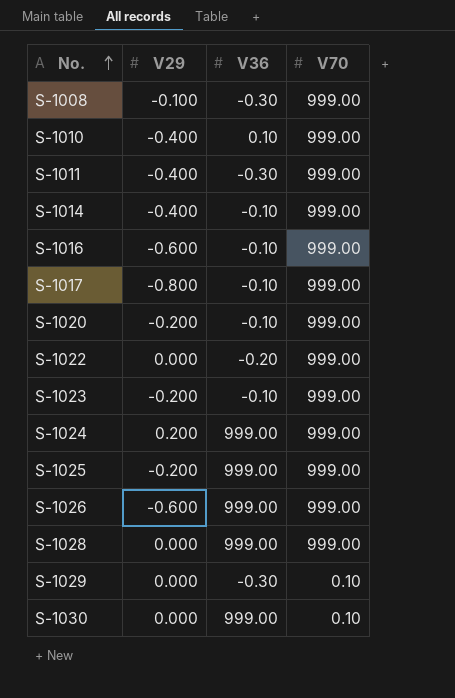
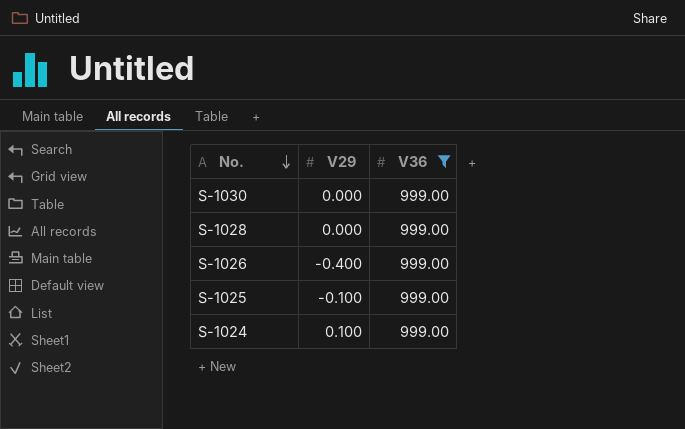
filter: none -> V36 = 999.00
row order: No. ascending -> No. descending
column V70 | position: 4 -> none
S-1026 | V29: -0.600 -> -0.400
S-1025 | V29: -0.200 -> -0.100
S-1024 | V29: 0.200 -> 0.100

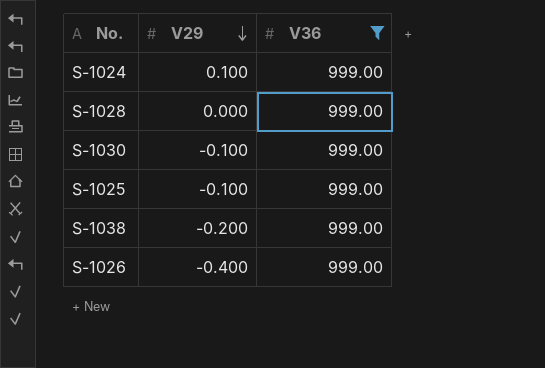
row order: No. descending -> V29 descending
S-1030 | V29: 0.000 -> -0.100
row S-1038: none -> -0.200 | 999.00

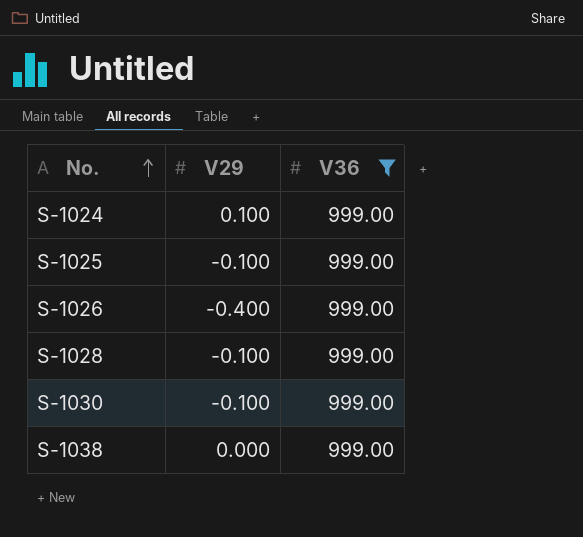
row order: V29 descending -> No. ascending
S-1028 | V29: 0.000 -> -0.100
S-1038 | V29: -0.200 -> 0.000

